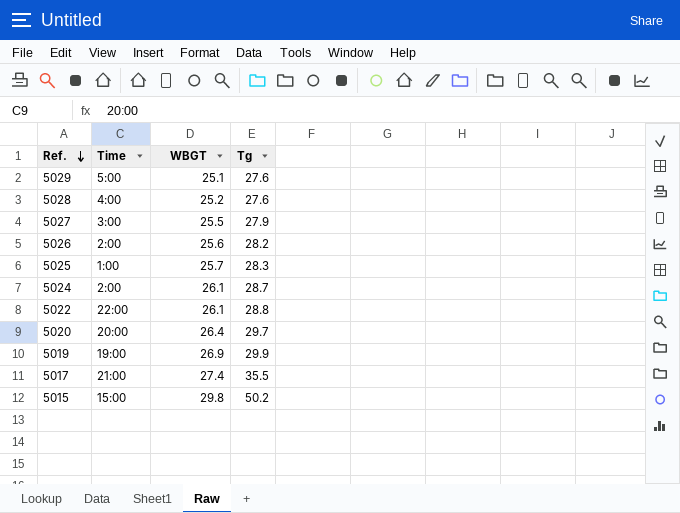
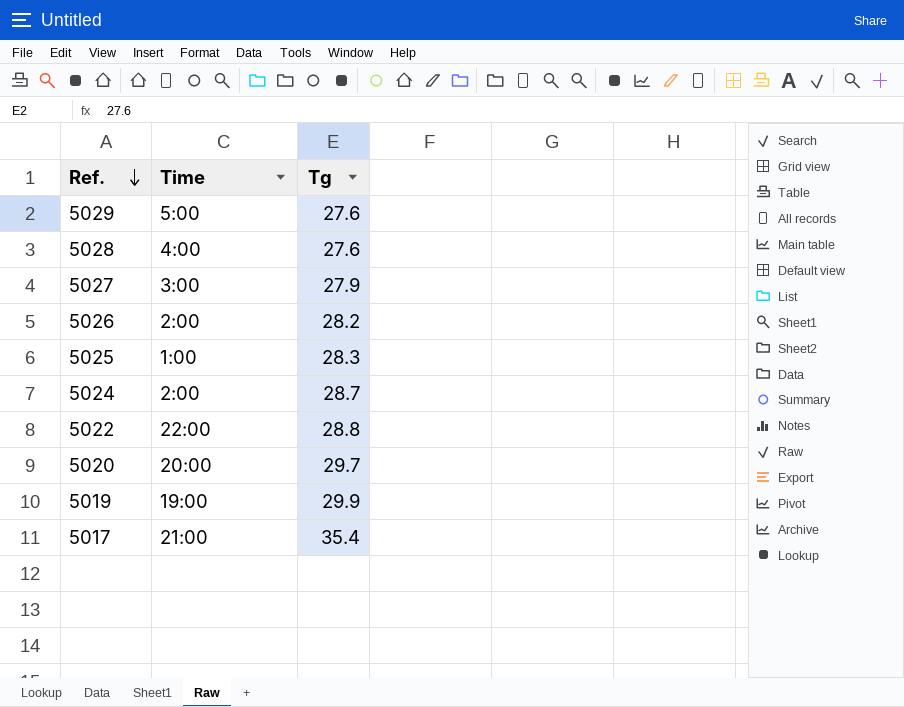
column WBGT | position: 3 -> none
row 5015: 15:00 | 29.8 | 50.2 -> none
5017 | Tg: 35.5 -> 35.4

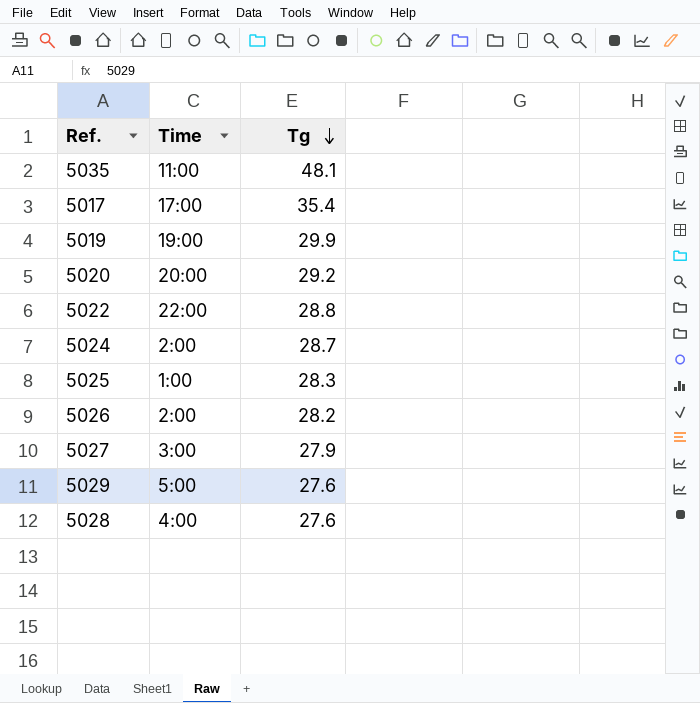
row order: Ref. descending -> Tg descending
row 5035: none -> 11:00 | 48.1
5017 | Time: 21:00 -> 17:00
5020 | Tg: 29.7 -> 29.2

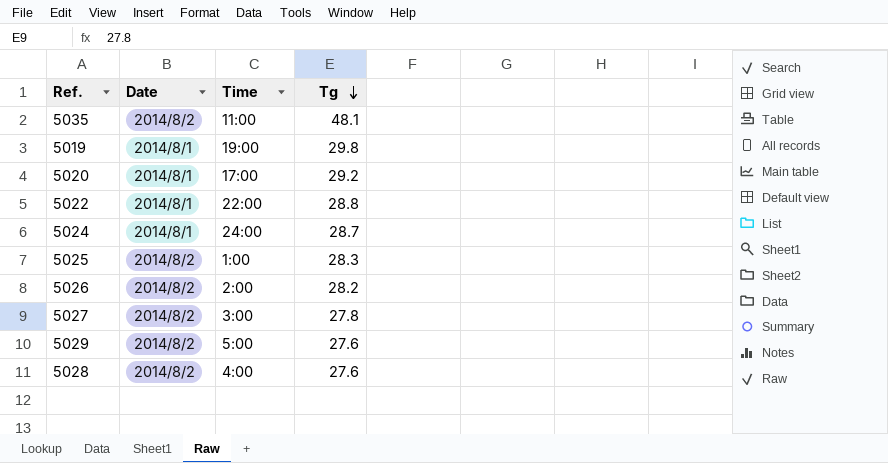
column Date | position: none -> 2
row 5017: 17:00 | 35.4 -> none
5019 | Tg: 29.9 -> 29.8
5020 | Time: 20:00 -> 17:00
5024 | Time: 2:00 -> 24:00
5027 | Tg: 27.9 -> 27.8

